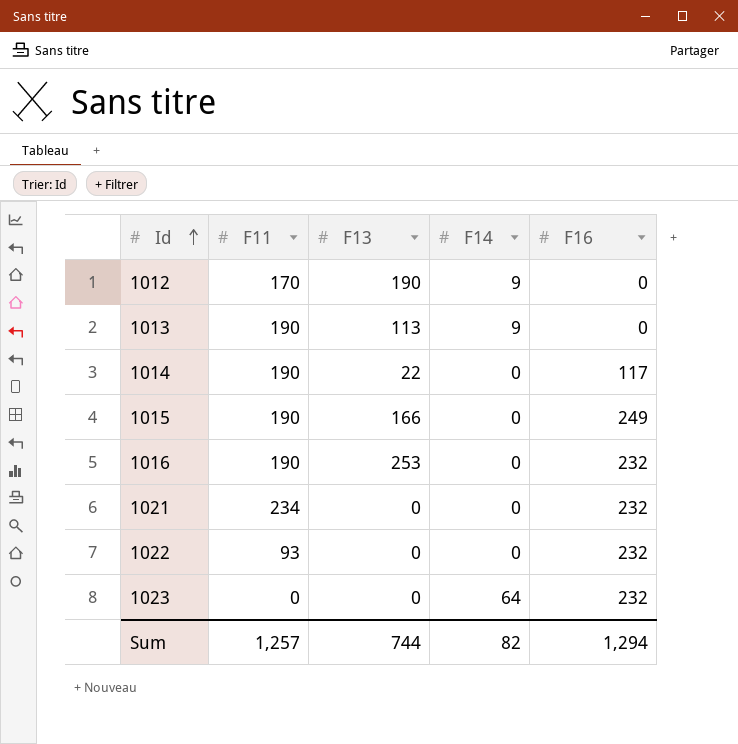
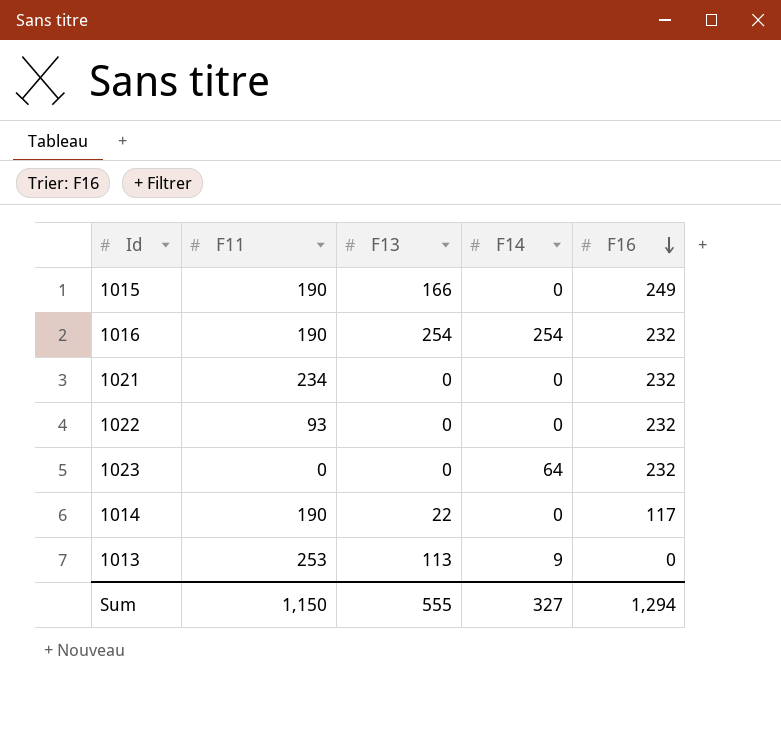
row order: Id ascending -> F16 descending
row 1012: 170 | 190 | 9 | 0 -> none
1016 | F13: 253 -> 254
1016 | F14: 0 -> 254
1013 | F11: 190 -> 253
Sum | F11: 1,257 -> 1,150
Sum | F13: 744 -> 555
Sum | F14: 82 -> 327

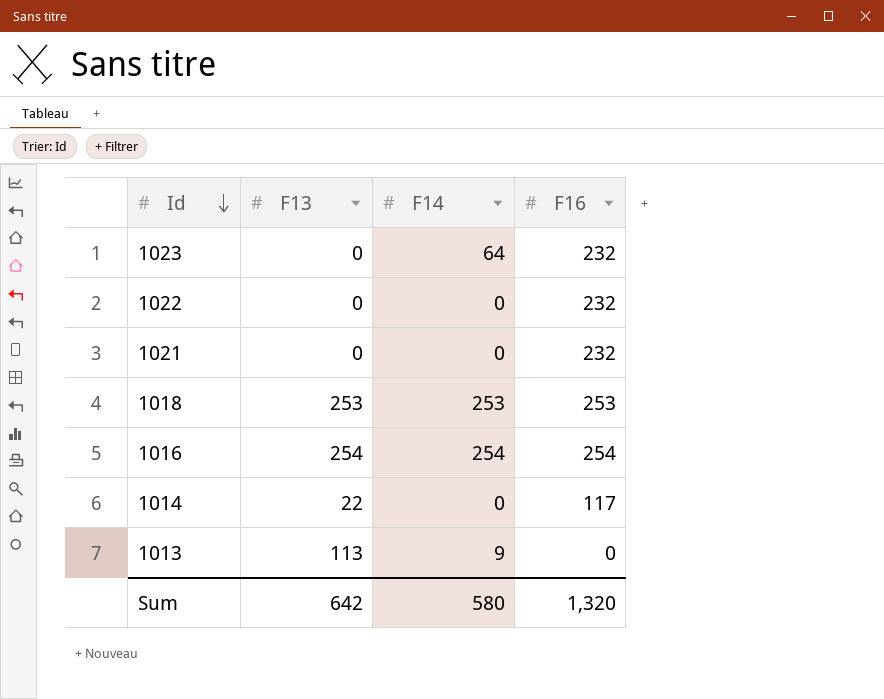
row order: F16 descending -> Id descending
column F11 | position: 2 -> none
row 1015: 190 | 166 | 0 | 249 -> none
row 1018: none -> 253 | 253 | 253
1016 | F16: 232 -> 254
Sum | F13: 555 -> 642
Sum | F14: 327 -> 580
Sum | F16: 1,294 -> 1,320

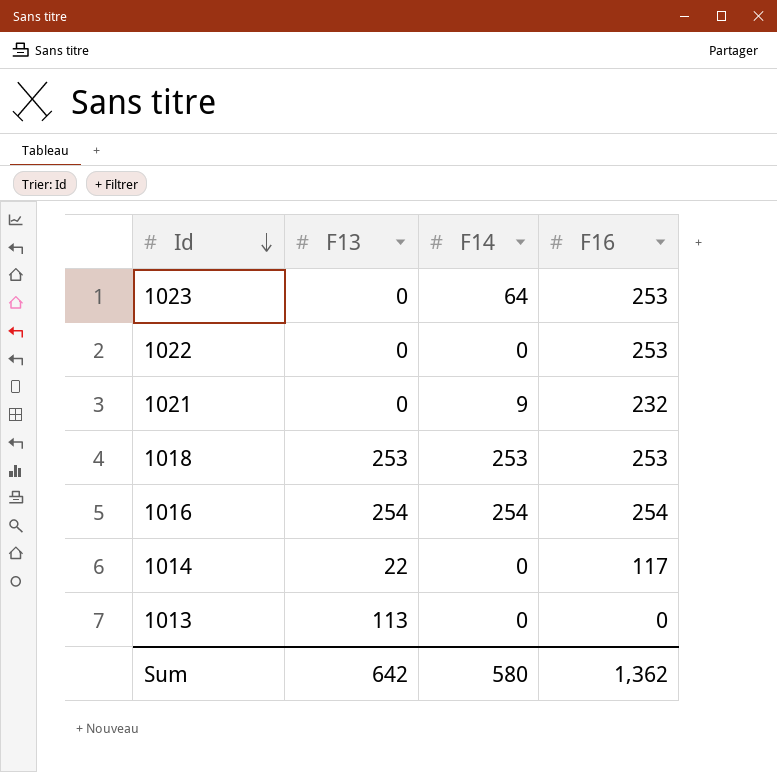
1023 | F16: 232 -> 253
1022 | F16: 232 -> 253
1021 | F14: 0 -> 9
1013 | F14: 9 -> 0
Sum | F16: 1,320 -> 1,362

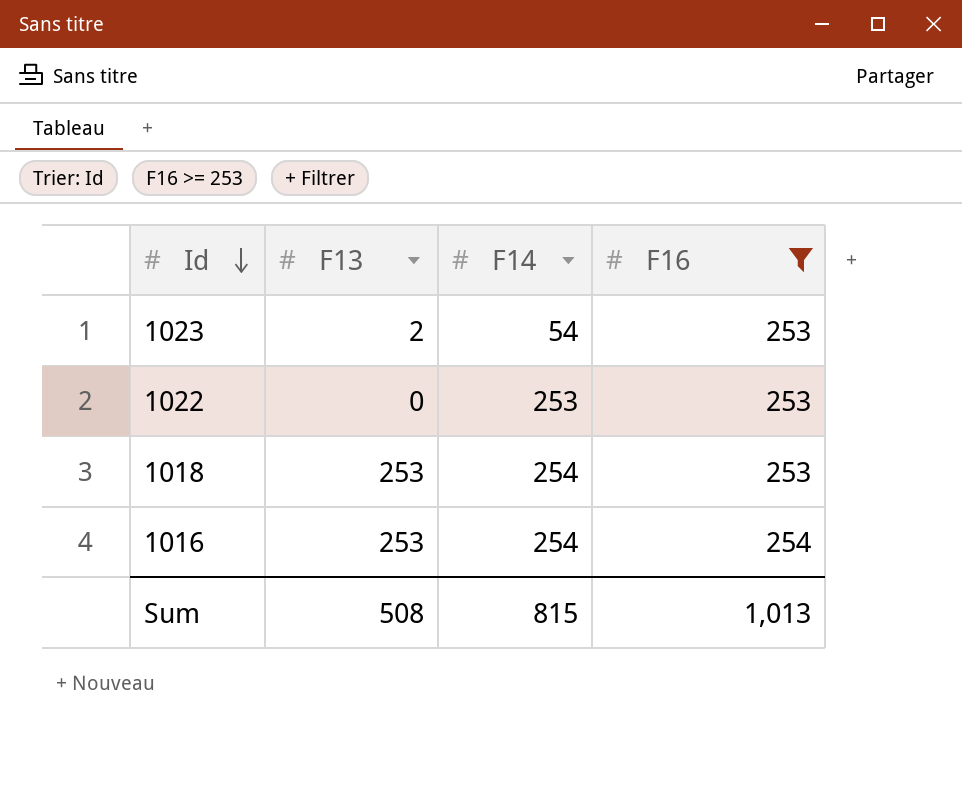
filter: none -> F16 >= 253
1023 | F13: 0 -> 2
1023 | F14: 64 -> 54
1022 | F14: 0 -> 253
1018 | F14: 253 -> 254
1016 | F13: 254 -> 253
Sum | F13: 642 -> 508
Sum | F14: 580 -> 815
Sum | F16: 1,362 -> 1,013

